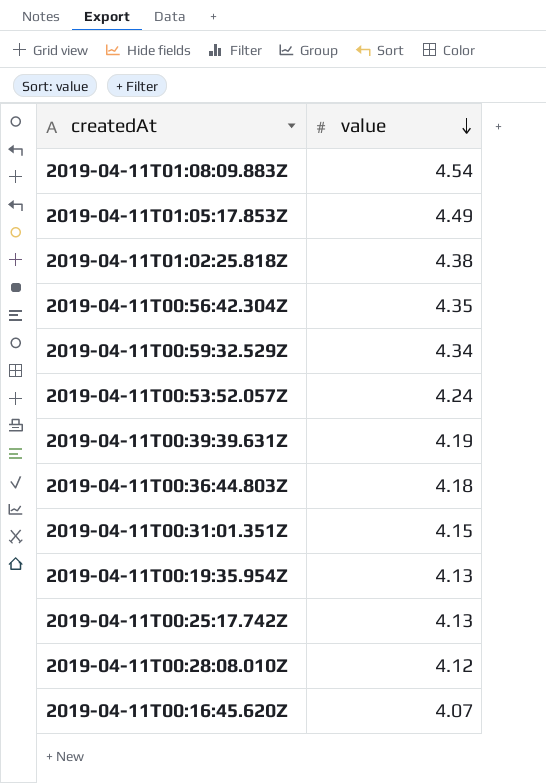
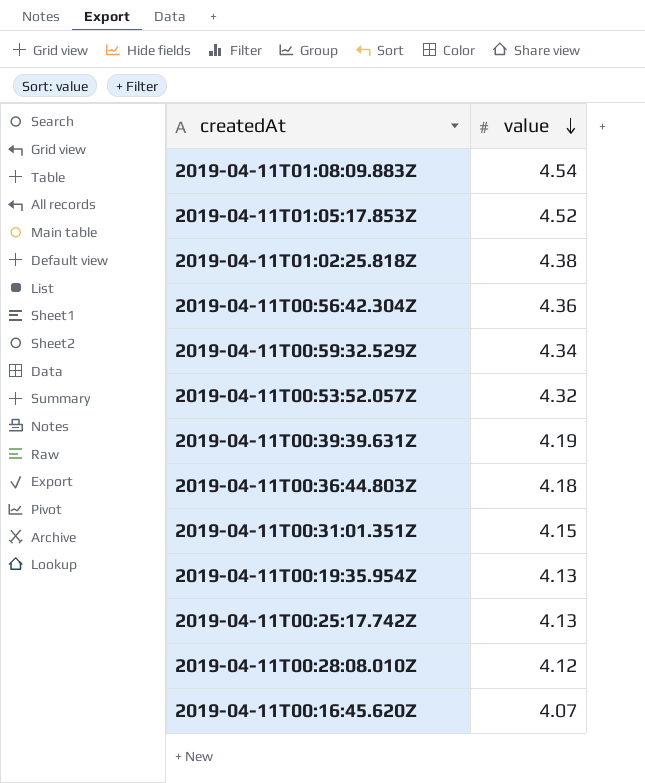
2019-04-11T01:05:17.853Z | value: 4.49 -> 4.52
2019-04-11T00:56:42.304Z | value: 4.35 -> 4.36
2019-04-11T00:53:52.057Z | value: 4.24 -> 4.32

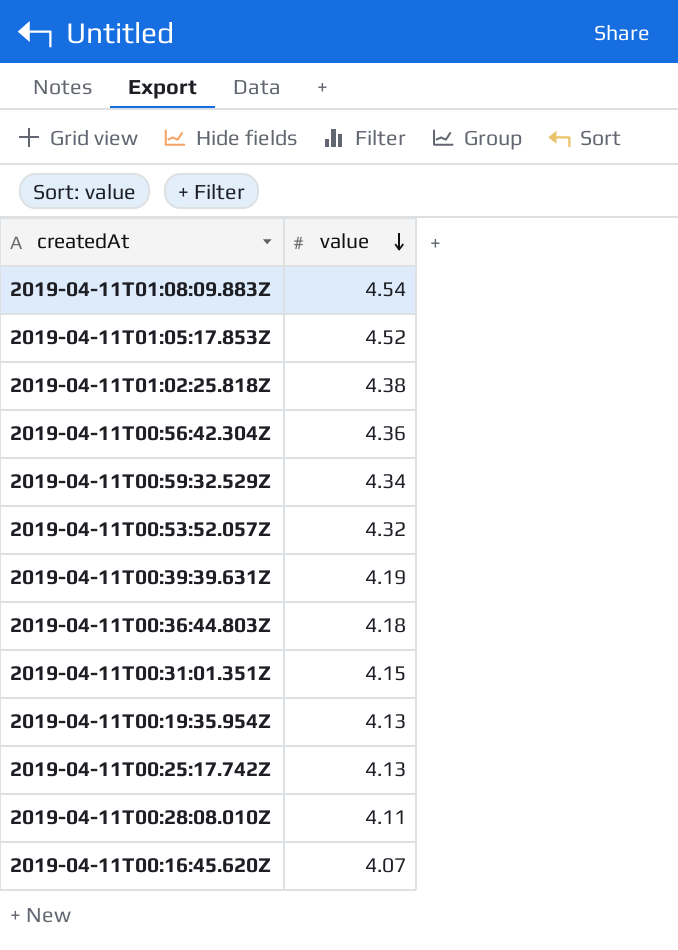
2019-04-11T00:28:08.010Z | value: 4.12 -> 4.11

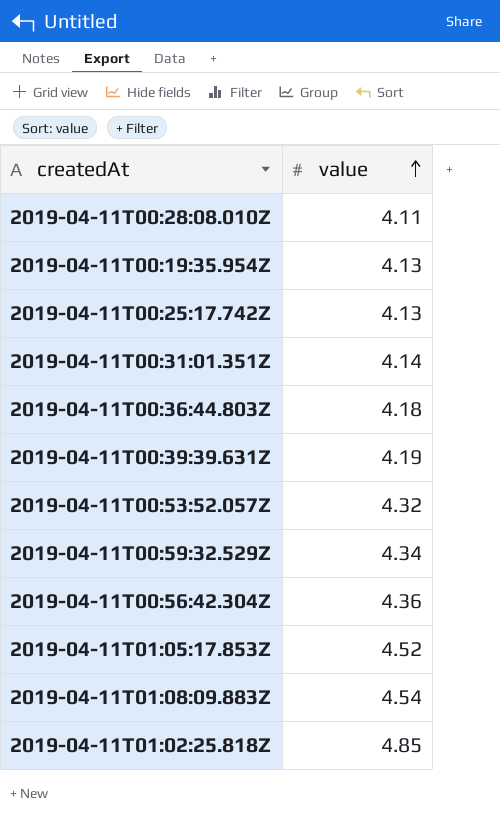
row order: value descending -> value ascending
row 2019-04-11T00:16:45.620Z: 4.07 -> none
2019-04-11T00:31:01.351Z | value: 4.15 -> 4.14
2019-04-11T01:02:25.818Z | value: 4.38 -> 4.85

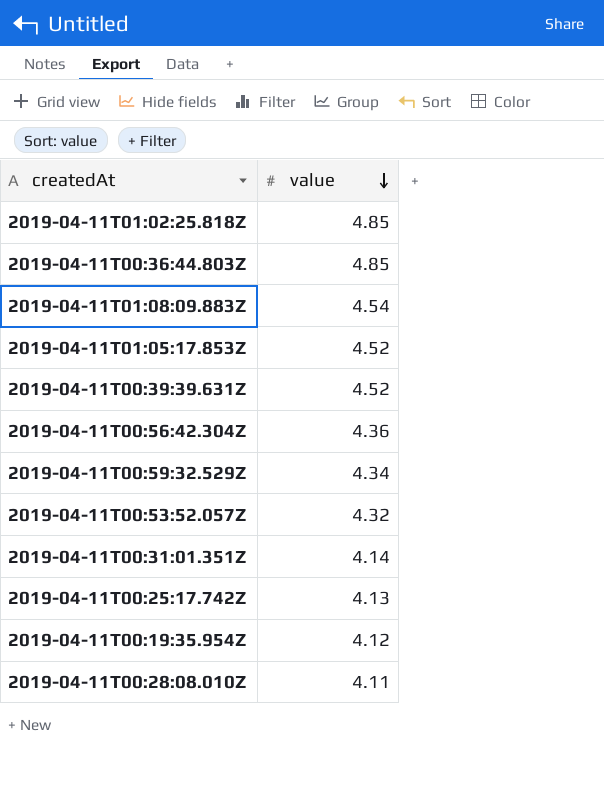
row order: value ascending -> value descending
2019-04-11T00:36:44.803Z | value: 4.18 -> 4.85
2019-04-11T00:39:39.631Z | value: 4.19 -> 4.52
2019-04-11T00:19:35.954Z | value: 4.13 -> 4.12

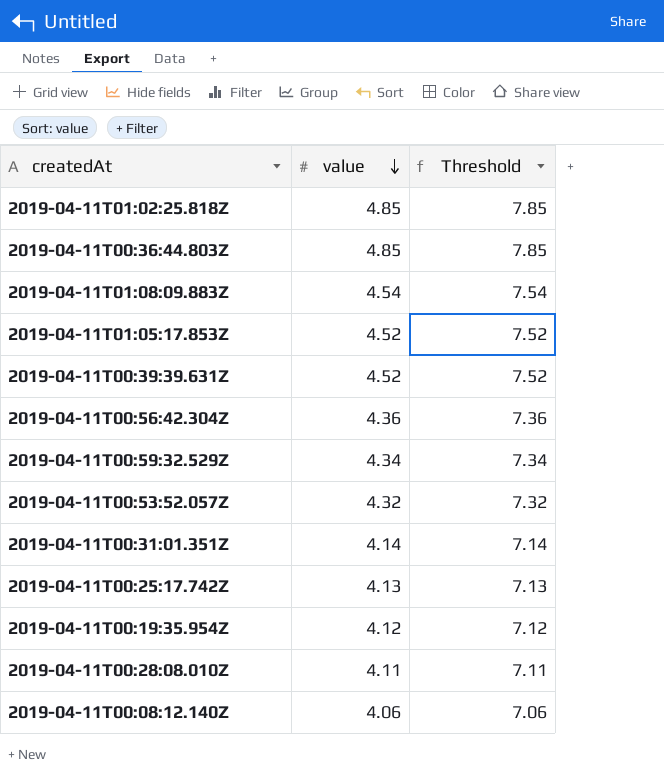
column Threshold | formula: none -> [value] + 3
row 2019-04-11T00:08:12.140Z: none -> 4.06 | 7.06

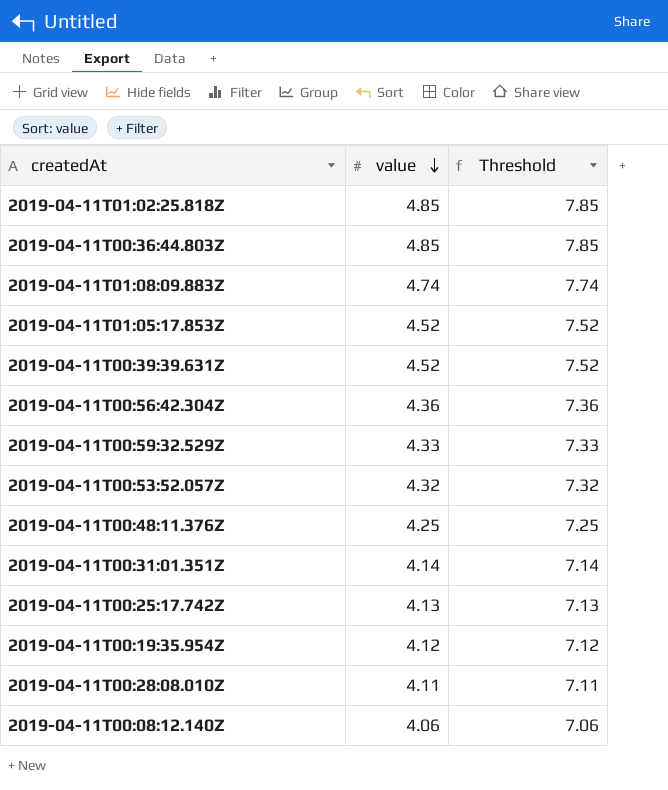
2019-04-11T01:08:09.883Z | value: 4.54 -> 4.74
2019-04-11T01:08:09.883Z | Threshold: 7.54 -> 7.74
2019-04-11T00:59:32.529Z | value: 4.34 -> 4.33
2019-04-11T00:59:32.529Z | Threshold: 7.34 -> 7.33
row 2019-04-11T00:48:11.376Z: none -> 4.25 | 7.25

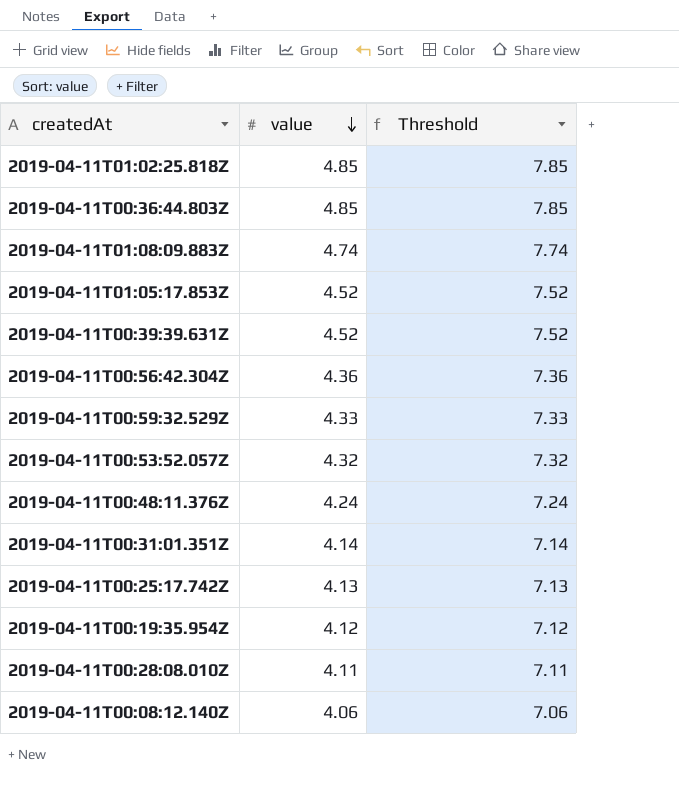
2019-04-11T00:48:11.376Z | value: 4.25 -> 4.24
2019-04-11T00:48:11.376Z | Threshold: 7.25 -> 7.24

